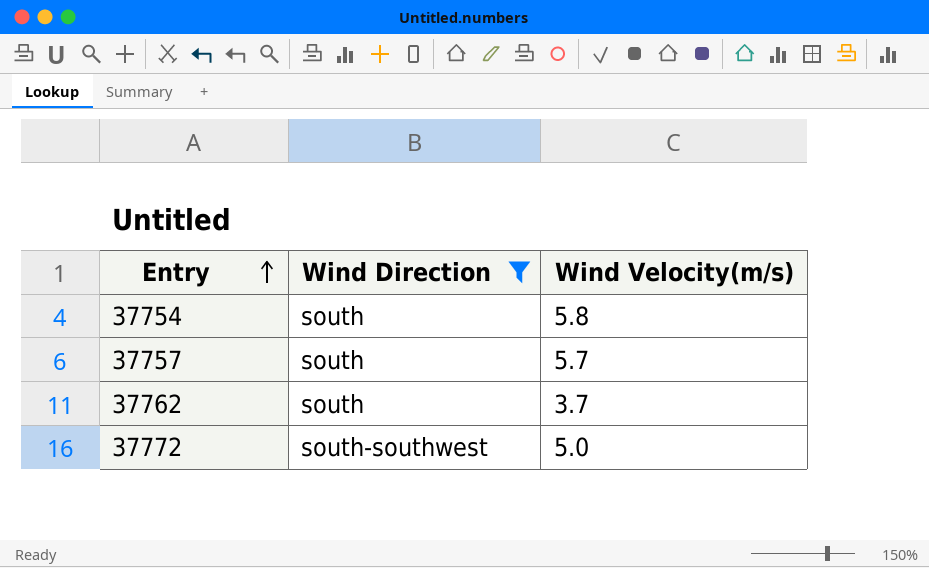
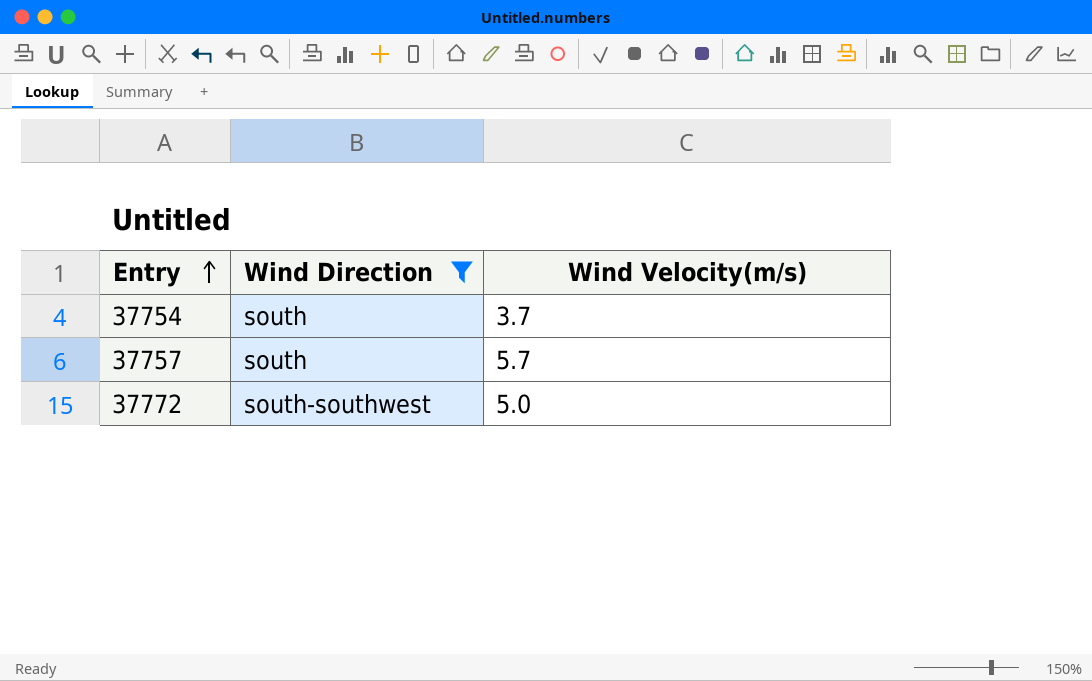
row 37762: south | 3.7 -> none
37754 | Wind Velocity(m/s): 5.8 -> 3.7

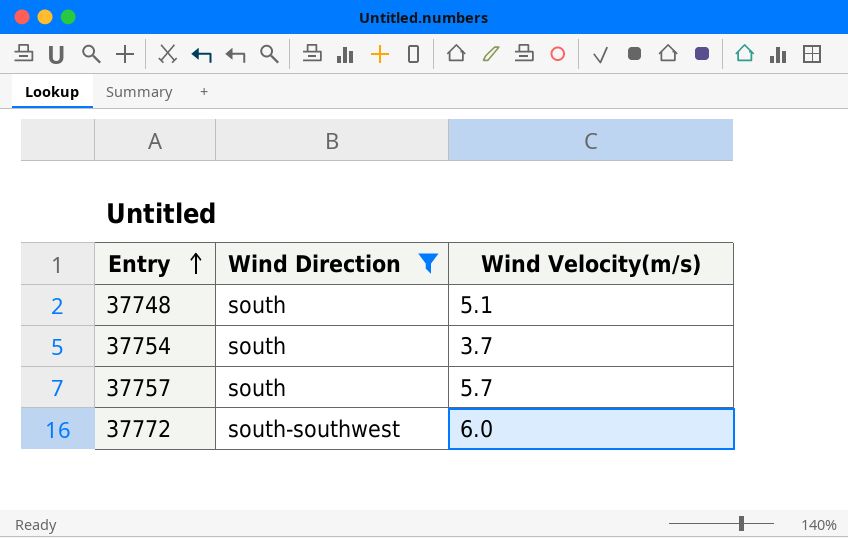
row 37748: none -> south | 5.1
37772 | Wind Velocity(m/s): 5.0 -> 6.0

